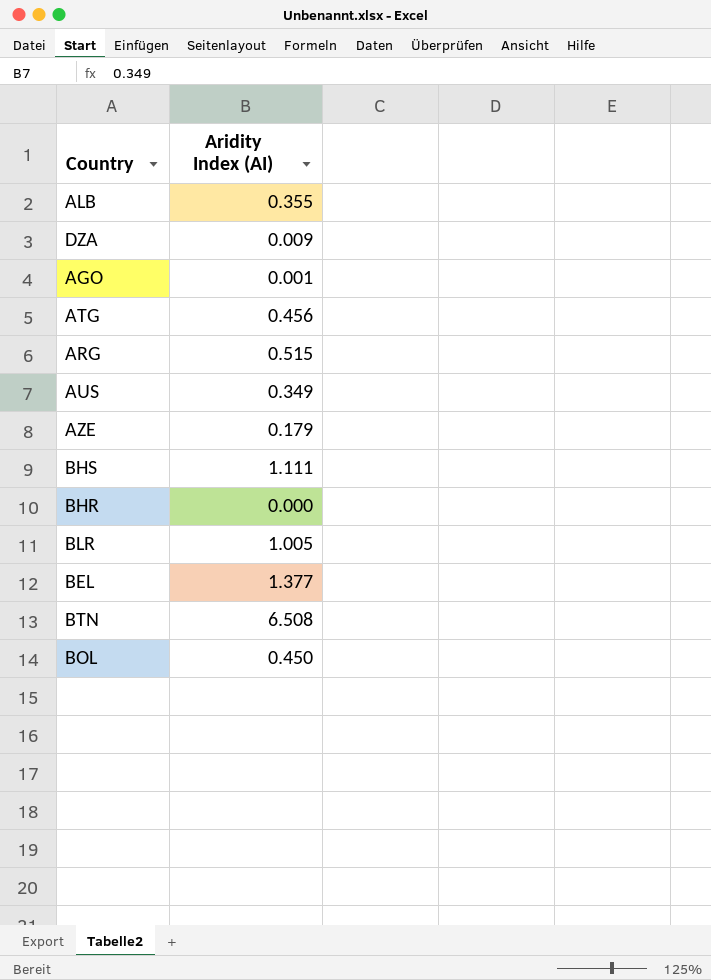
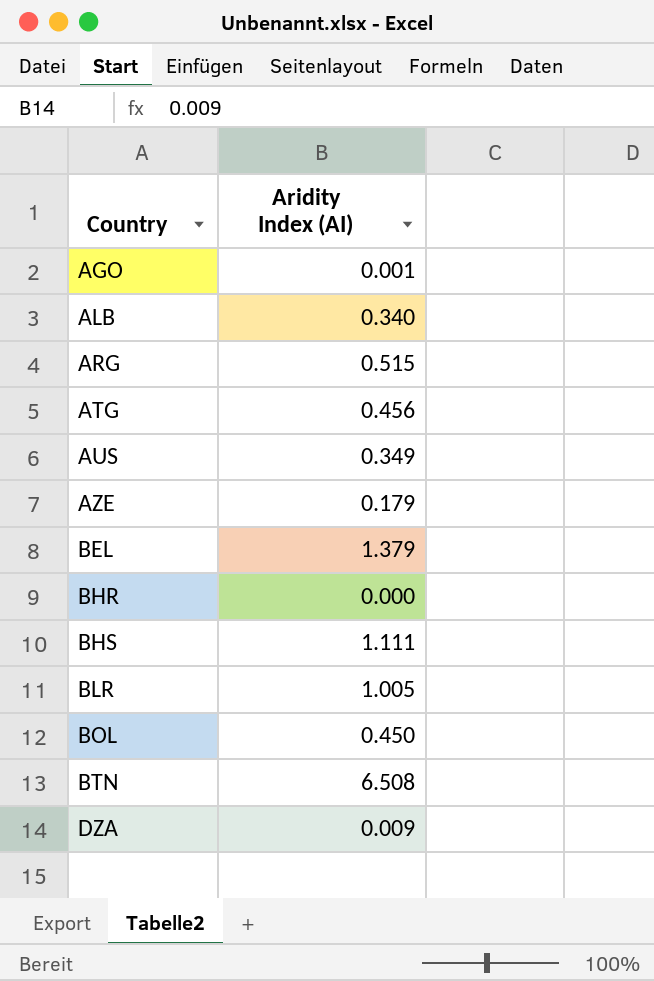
row order: none -> Country ascending
ALB | Aridity Index (AI): 0.355 -> 0.340
BEL | Aridity Index (AI): 1.377 -> 1.379

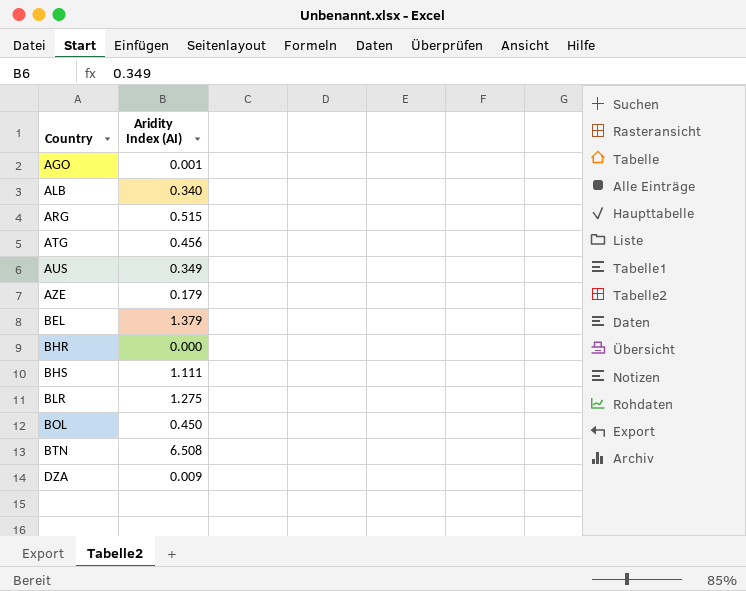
BLR | Aridity Index (AI): 1.005 -> 1.275

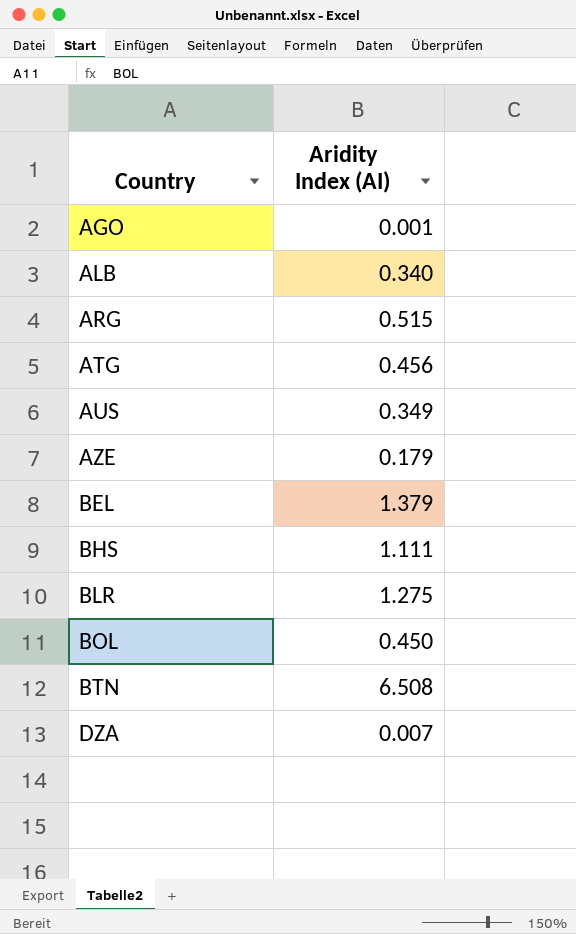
row BHR: 0.000 -> none
DZA | Aridity Index (AI): 0.009 -> 0.007

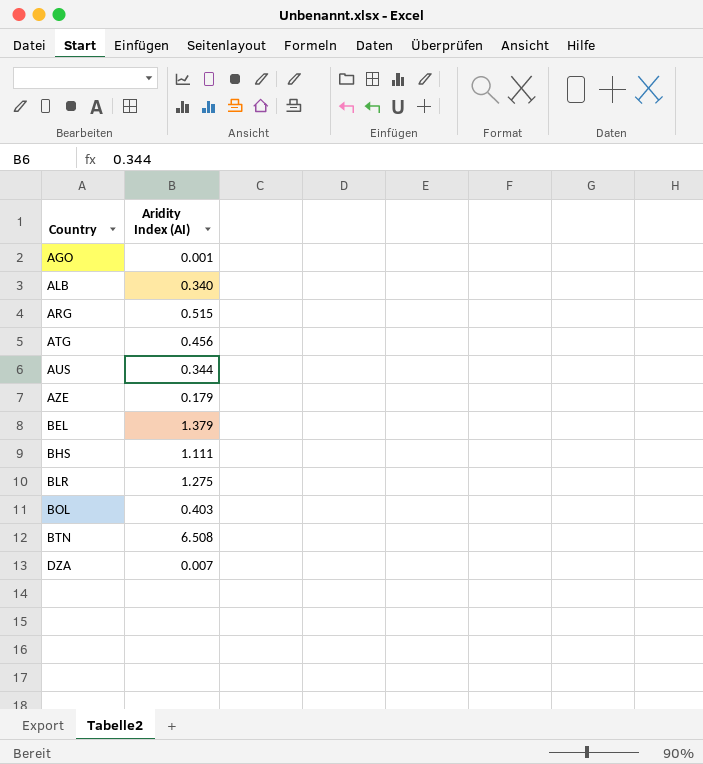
AUS | Aridity Index (AI): 0.349 -> 0.344
BOL | Aridity Index (AI): 0.450 -> 0.403

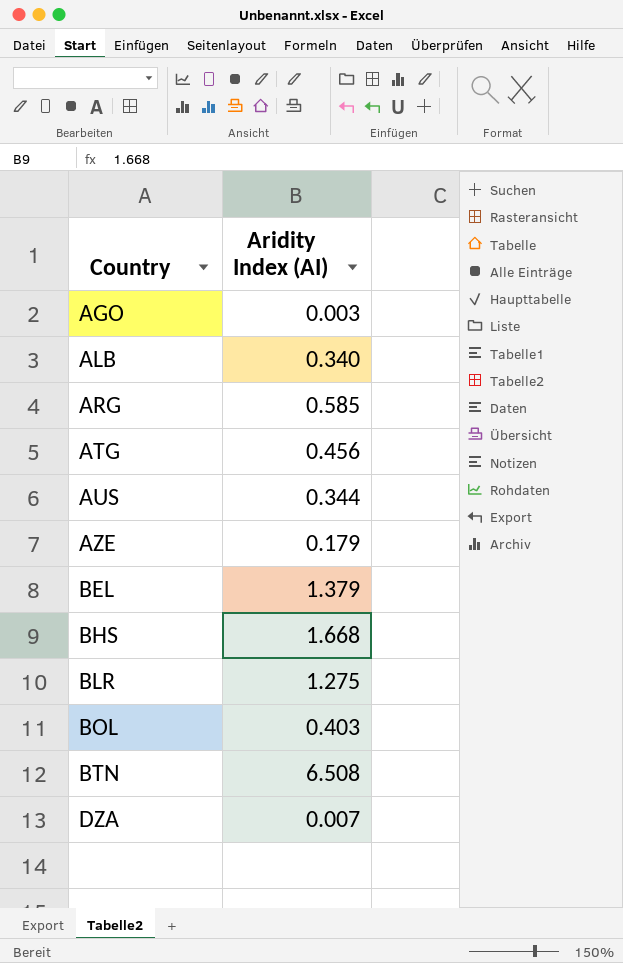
AGO | Aridity Index (AI): 0.001 -> 0.003
ARG | Aridity Index (AI): 0.515 -> 0.585
BHS | Aridity Index (AI): 1.111 -> 1.668

